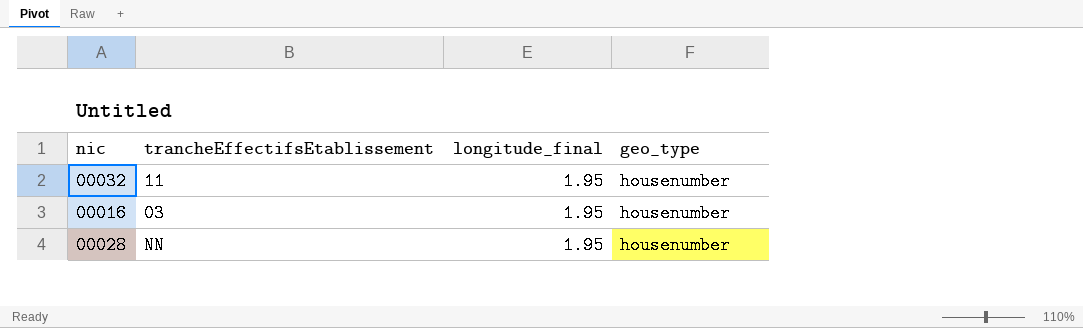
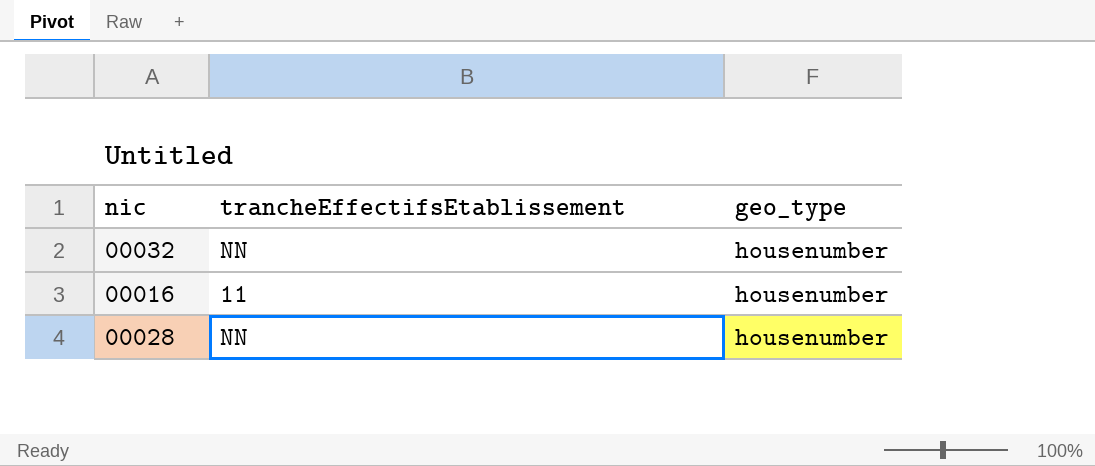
column longitude_final | position: 3 -> none
00032 | trancheEffectifsEtablissement: 11 -> NN
00016 | trancheEffectifsEtablissement: 03 -> 11

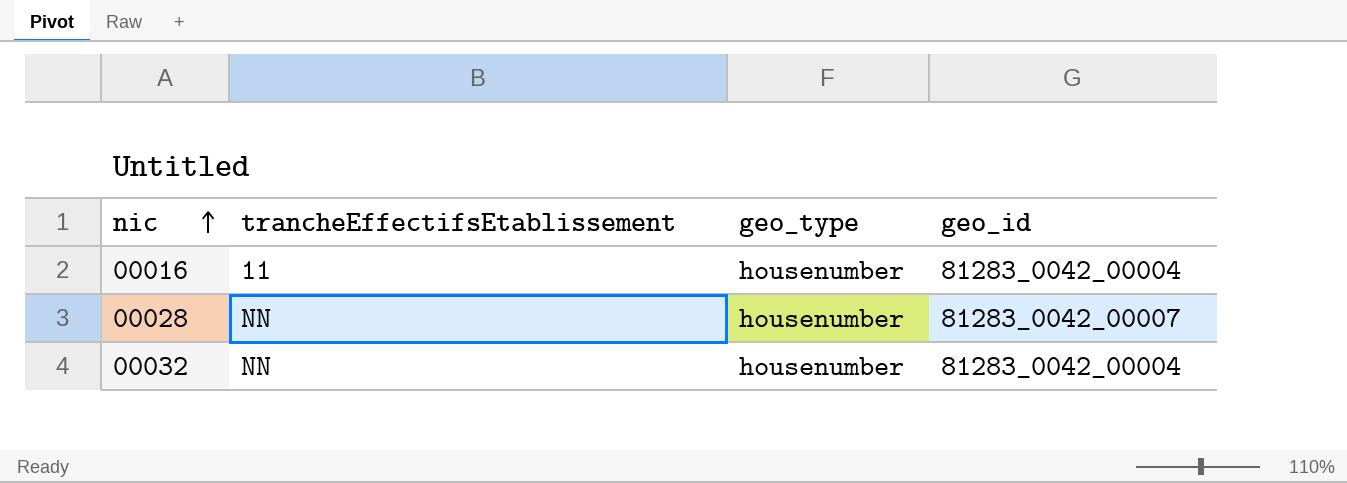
row order: none -> nic ascending
column geo_id | position: none -> 4

